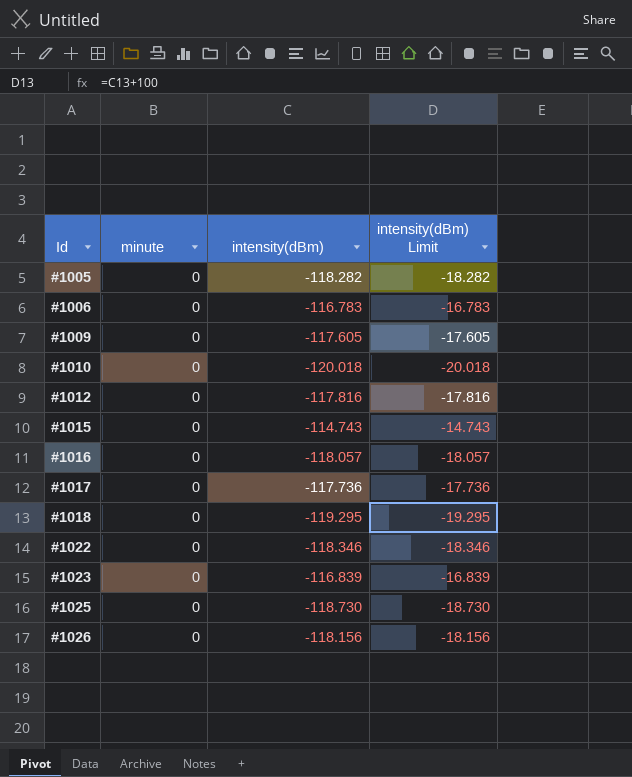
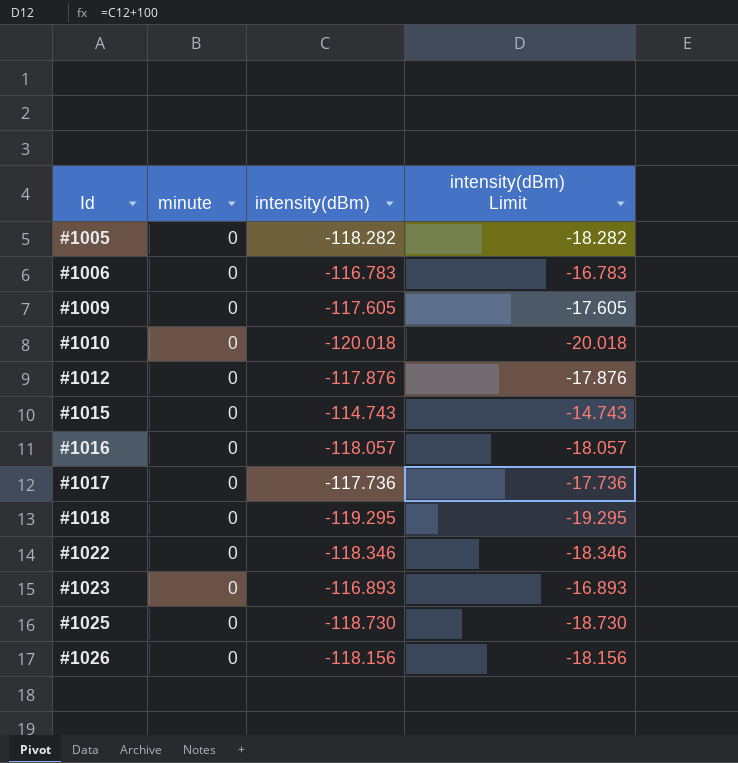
#1012 | intensity(dBm): -117.816 -> -117.876
#1012 | intensity(dBm) Limit: -17.816 -> -17.876
#1023 | intensity(dBm): -116.839 -> -116.893
#1023 | intensity(dBm) Limit: -16.839 -> -16.893

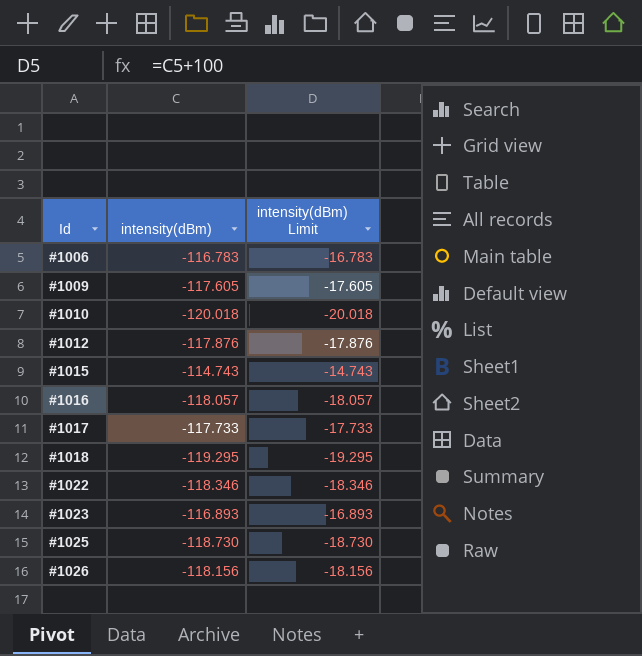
column minute | position: 2 -> none
row #1005: 0 | -118.282 | -18.282 -> none
#1017 | intensity(dBm): -117.736 -> -117.733
#1017 | intensity(dBm) Limit: -17.736 -> -17.733

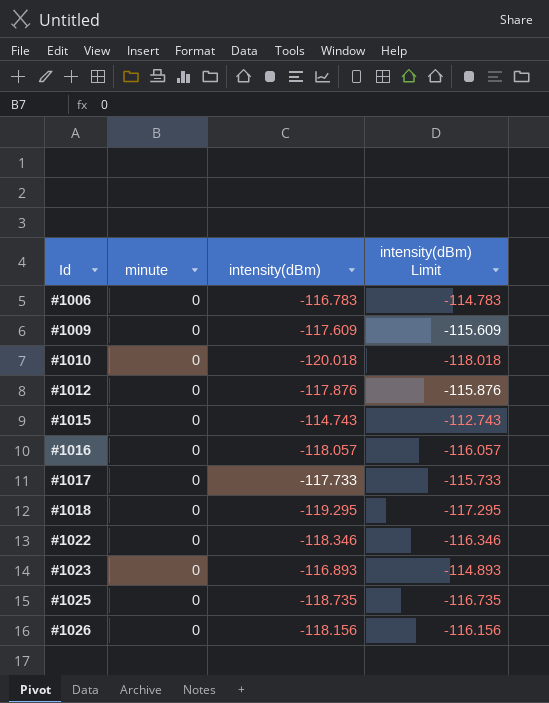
column minute | position: none -> 2
column intensity(dBm) Limit | formula: [intensity(dBm)] + 100 -> [intensity(dBm)] + 2
#1009 | intensity(dBm): -117.605 -> -117.609
#1025 | intensity(dBm): -118.730 -> -118.735

